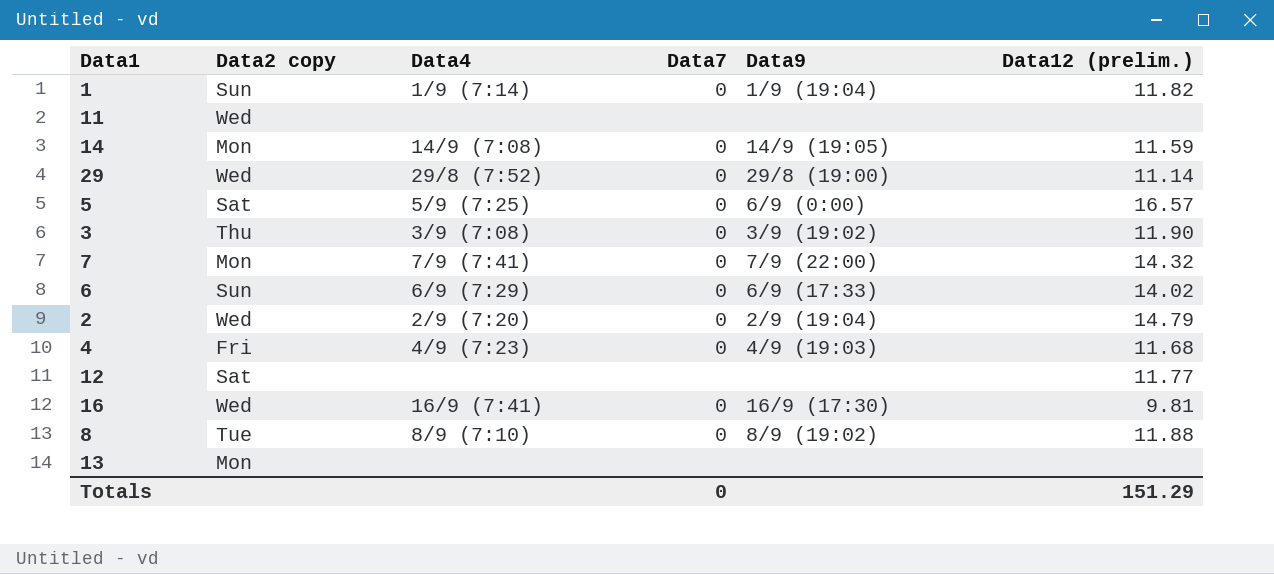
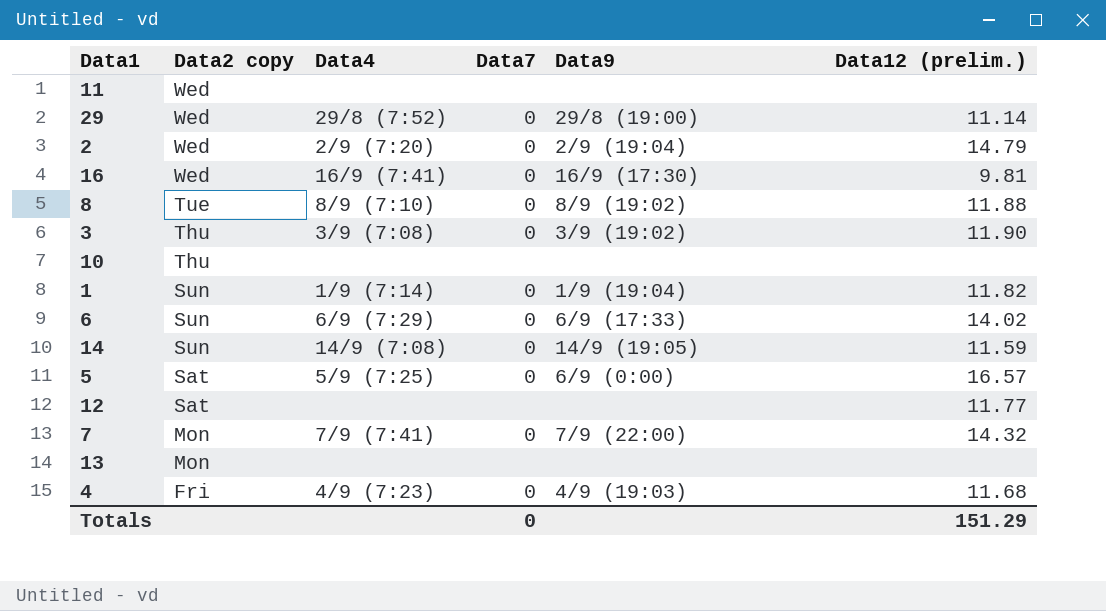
row order: none -> Data2 copy descending
row 10: none -> Thu | none | none | none | none
14 | Data2 copy: Mon -> Sun

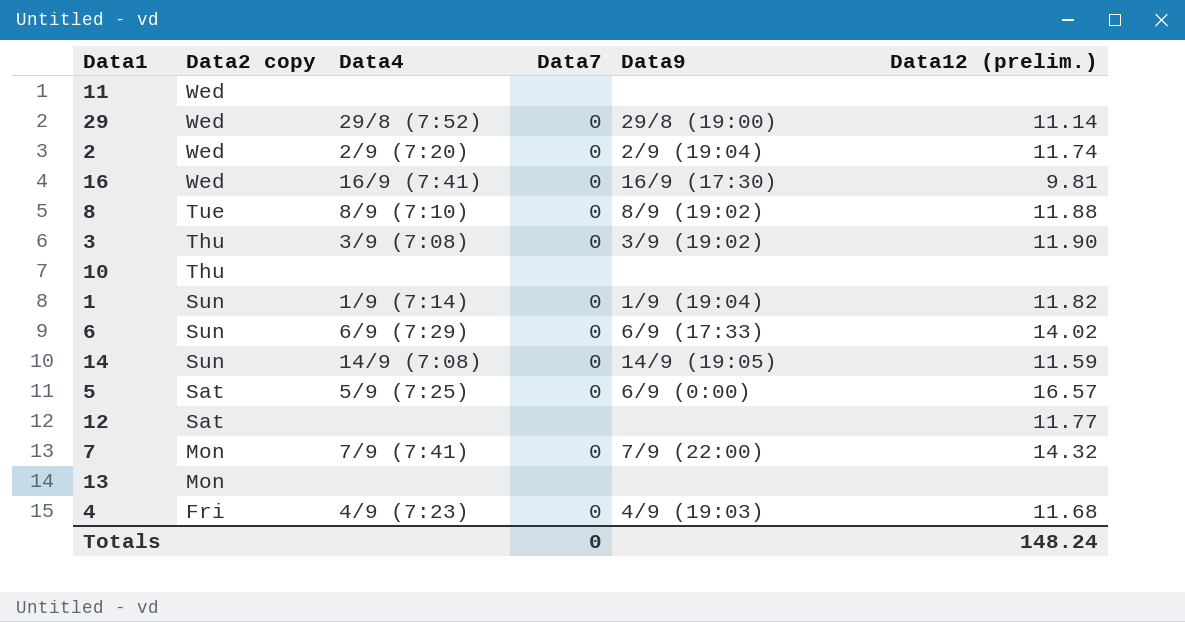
2 | Data12 (prelim.): 14.79 -> 11.74
Totals | Data12 (prelim.): 151.29 -> 148.24

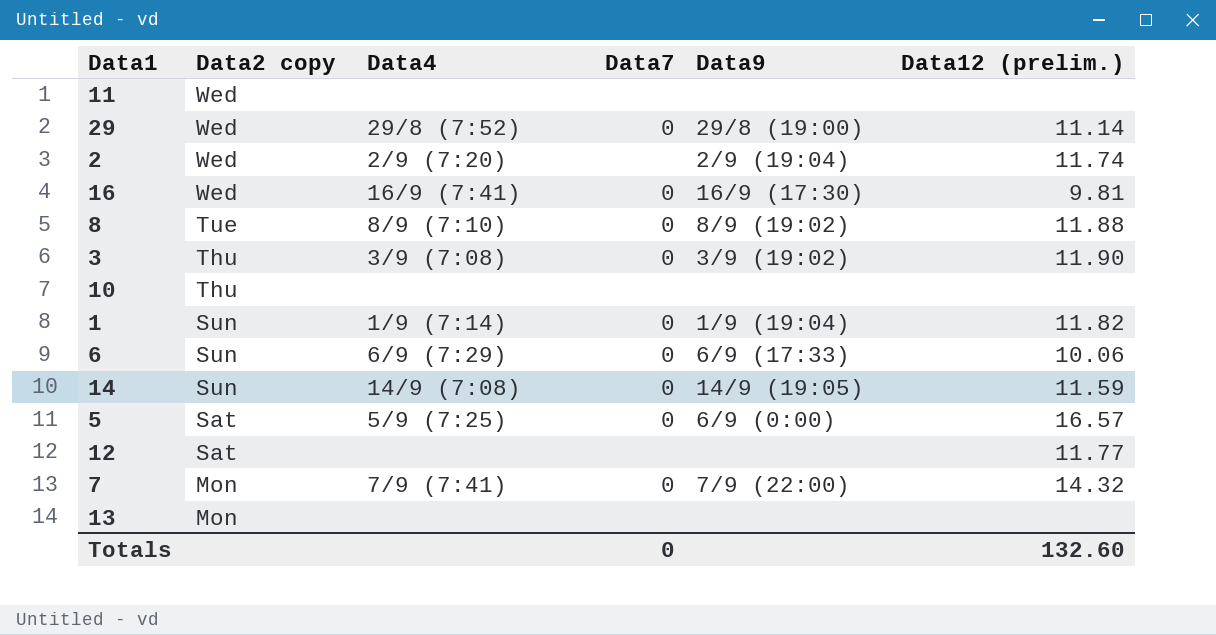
row 4: Fri | 4/9 (7:23) | 0 | 4/9 (19:03) | 11.68 -> none
2 | Data7: 0 -> none
6 | Data12 (prelim.): 14.02 -> 10.06
Totals | Data12 (prelim.): 148.24 -> 132.60

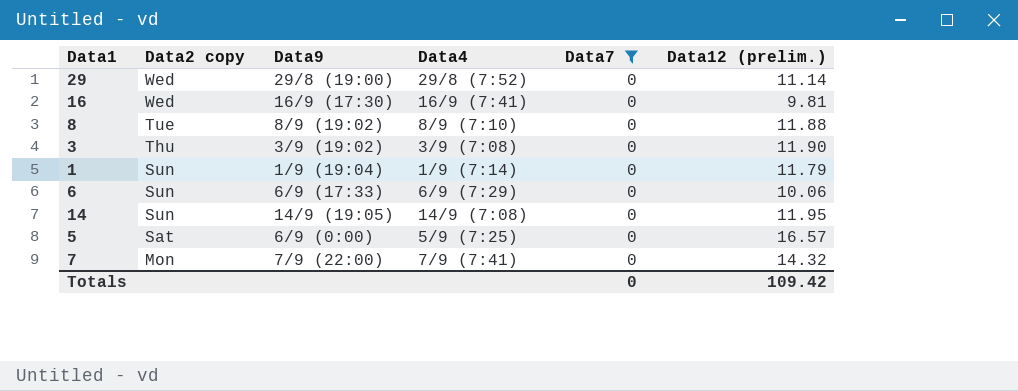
filter: none -> Data7 = 0
column Data9 | position: 5 -> 3
1 | Data12 (prelim.): 11.82 -> 11.79
14 | Data12 (prelim.): 11.59 -> 11.95
Totals | Data12 (prelim.): 132.60 -> 109.42

